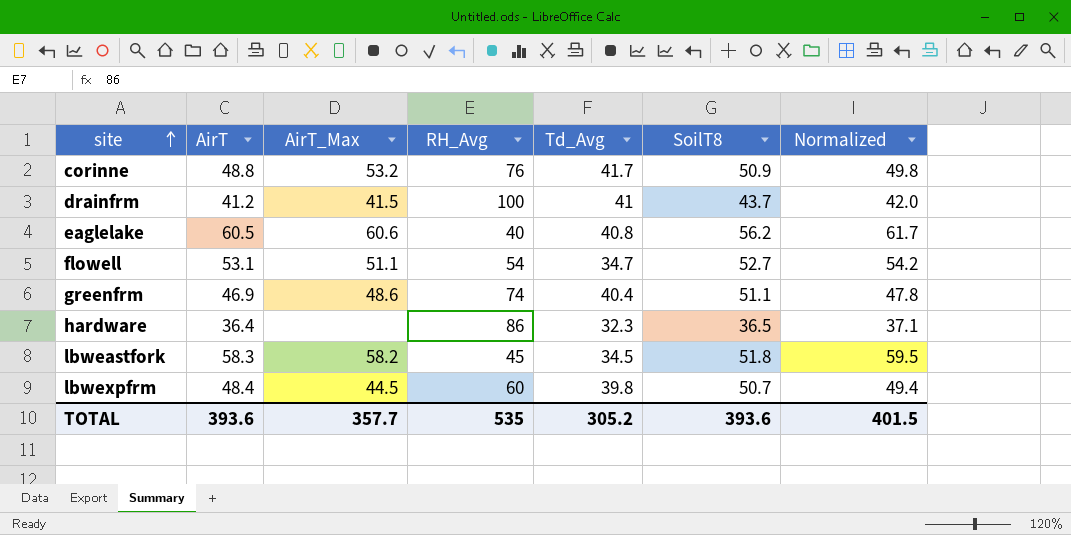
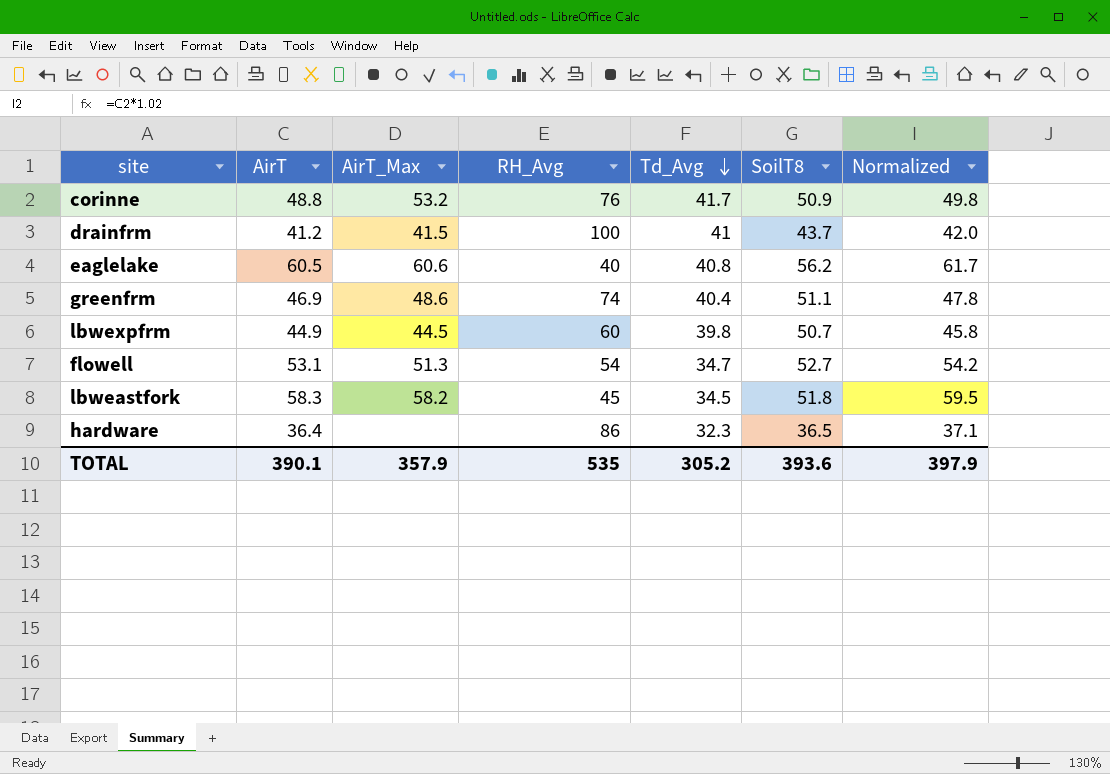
row order: site ascending -> Td_Avg descending
lbwexpfrm | AirT: 48.4 -> 44.9
lbwexpfrm | Normalized: 49.4 -> 45.8
flowell | AirT_Max: 51.1 -> 51.3
TOTAL | AirT: 393.6 -> 390.1
TOTAL | AirT_Max: 357.7 -> 357.9
TOTAL | Normalized: 401.5 -> 397.9

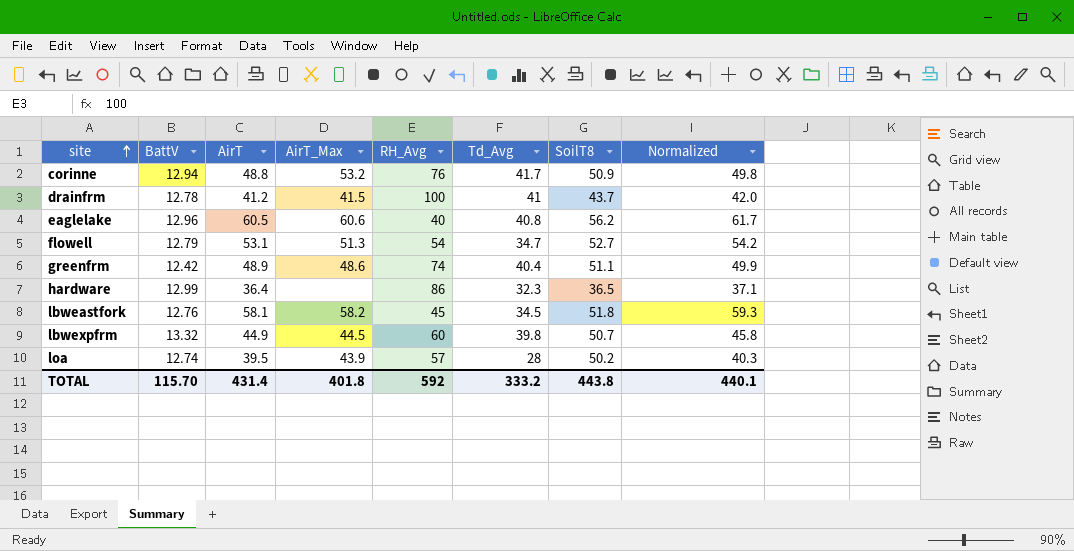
row order: Td_Avg descending -> site ascending
column BattV | position: none -> 2
greenfrm | AirT: 46.9 -> 48.9
greenfrm | Normalized: 47.8 -> 49.9
lbweastfork | AirT: 58.3 -> 58.1
lbweastfork | Normalized: 59.5 -> 59.3
row loa: none -> 12.74 | 39.5 | 43.9 | 57 | 28 | 50.2 | 40.3
TOTAL | AirT: 390.1 -> 431.4
TOTAL | AirT_Max: 357.9 -> 401.8
TOTAL | RH_Avg: 535 -> 592
TOTAL | Td_Avg: 305.2 -> 333.2
TOTAL | SoilT8: 393.6 -> 443.8
TOTAL | Normalized: 397.9 -> 440.1

